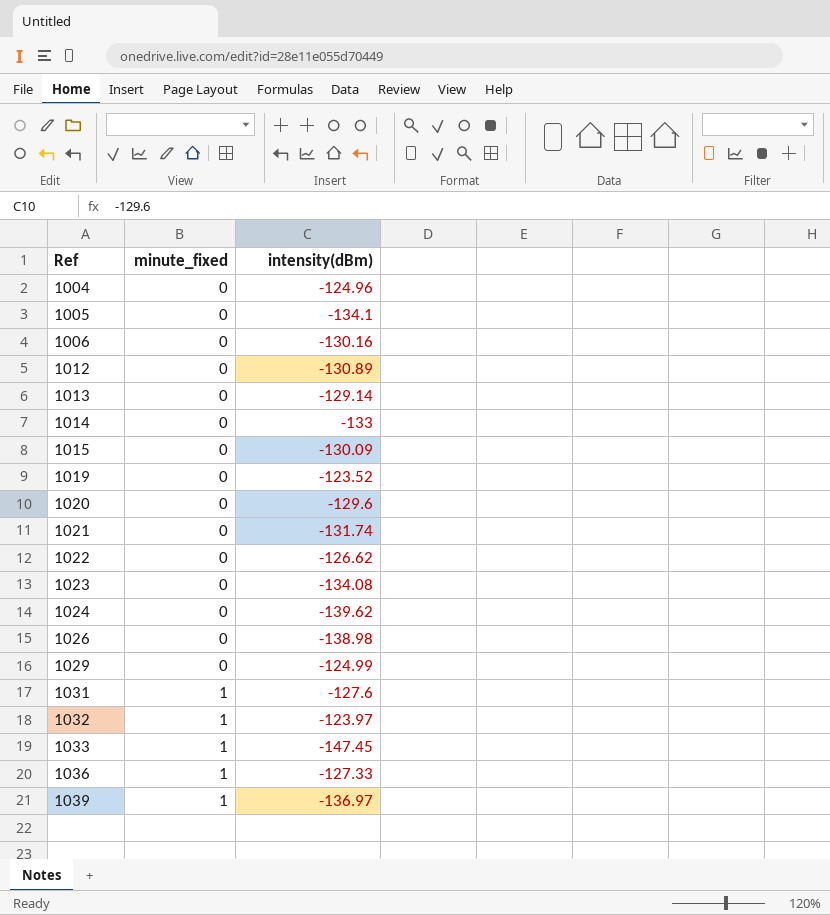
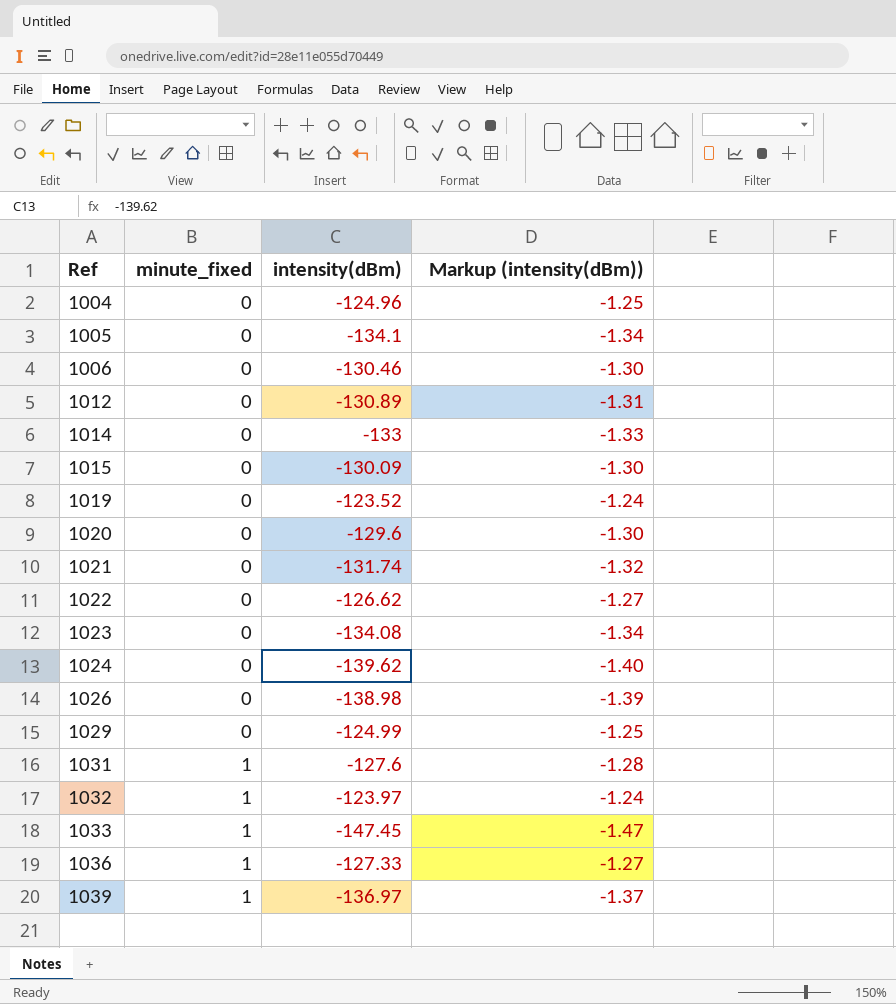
column Markup (intensity(dBm)) | formula: none -> [intensity(dBm)] * 0.01
row 1013: 0 | -129.14 -> none
1006 | intensity(dBm): -130.16 -> -130.46

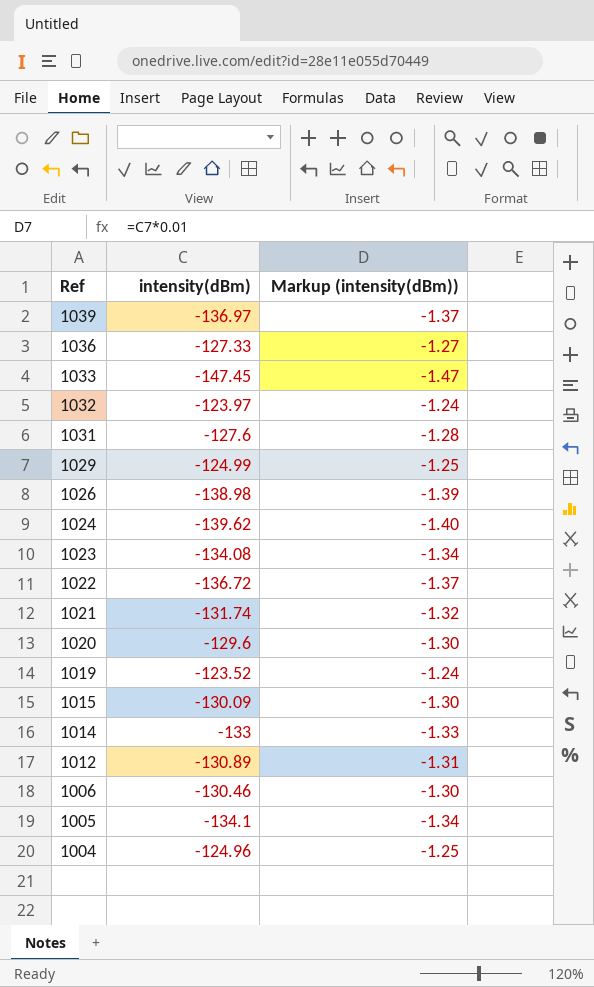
row order: Ref ascending -> Ref descending
column minute_fixed | position: 2 -> none
1022 | intensity(dBm): -126.62 -> -136.72
1022 | Markup (intensity(dBm)): -1.27 -> -1.37

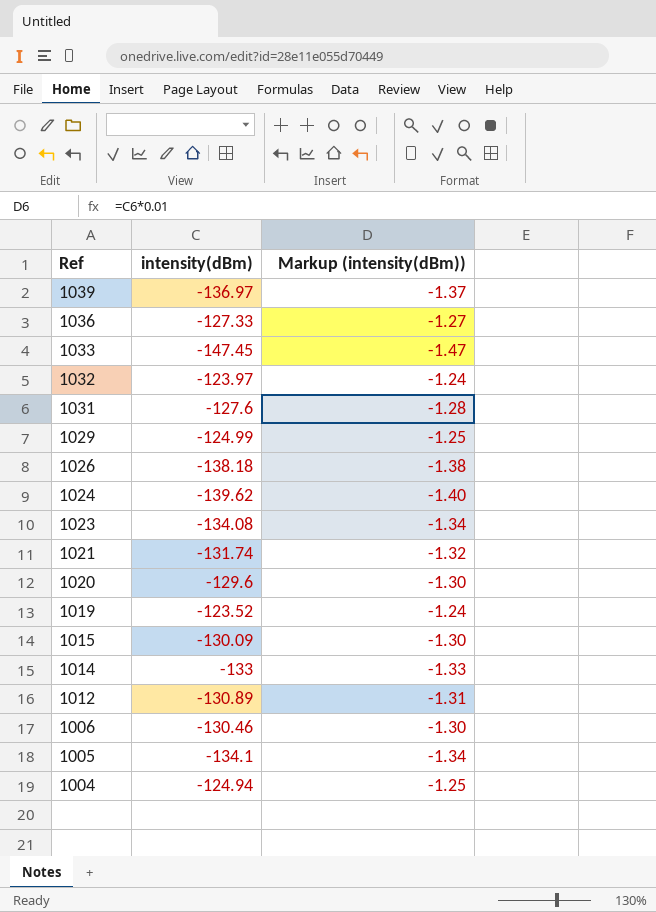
row 1022: -136.72 | -1.37 -> none
1026 | intensity(dBm): -138.98 -> -138.18
1026 | Markup (intensity(dBm)): -1.39 -> -1.38
1004 | intensity(dBm): -124.96 -> -124.94

